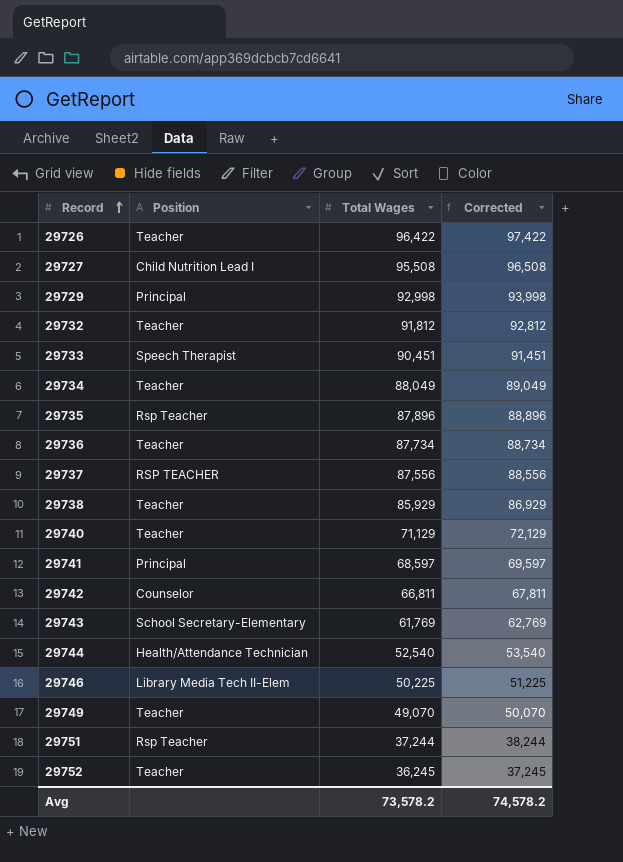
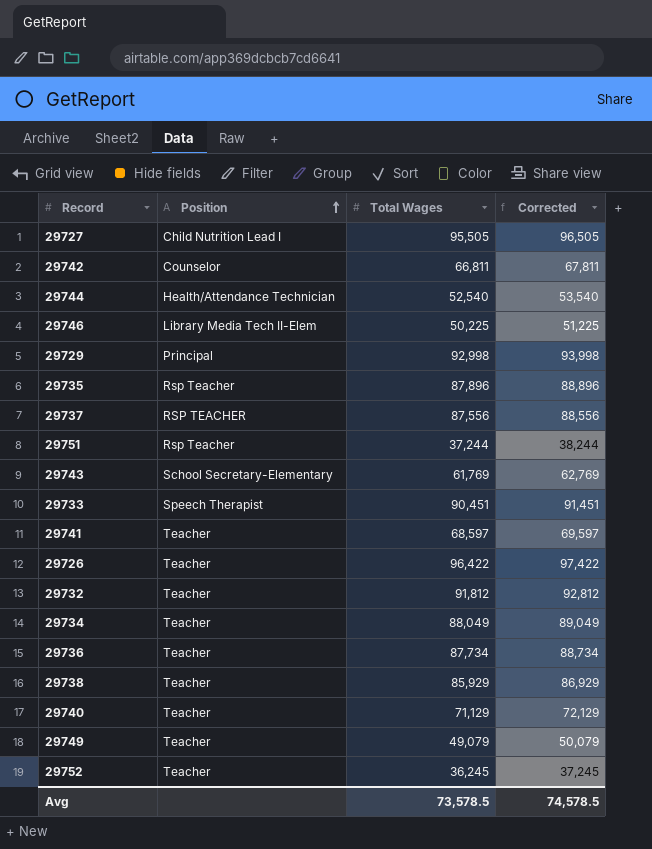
row order: Record ascending -> Position ascending
29727 | Total Wages: 95,508 -> 95,505
29727 | Corrected: 96,508 -> 96,505
29741 | Position: Principal -> Teacher
29749 | Total Wages: 49,070 -> 49,079
29749 | Corrected: 50,070 -> 50,079
Avg | Total Wages: 73,578.2 -> 73,578.5
Avg | Corrected: 74,578.2 -> 74,578.5

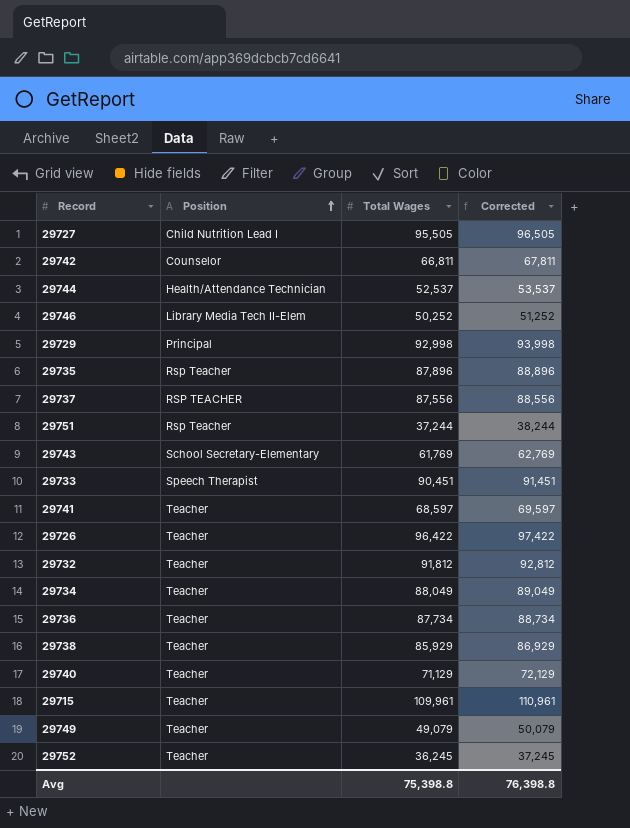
29744 | Total Wages: 52,540 -> 52,537
29744 | Corrected: 53,540 -> 53,537
29746 | Total Wages: 50,225 -> 50,252
29746 | Corrected: 51,225 -> 51,252
row 29715: none -> Teacher | 109,961 | 110,961
Avg | Total Wages: 73,578.5 -> 75,398.8
Avg | Corrected: 74,578.5 -> 76,398.8

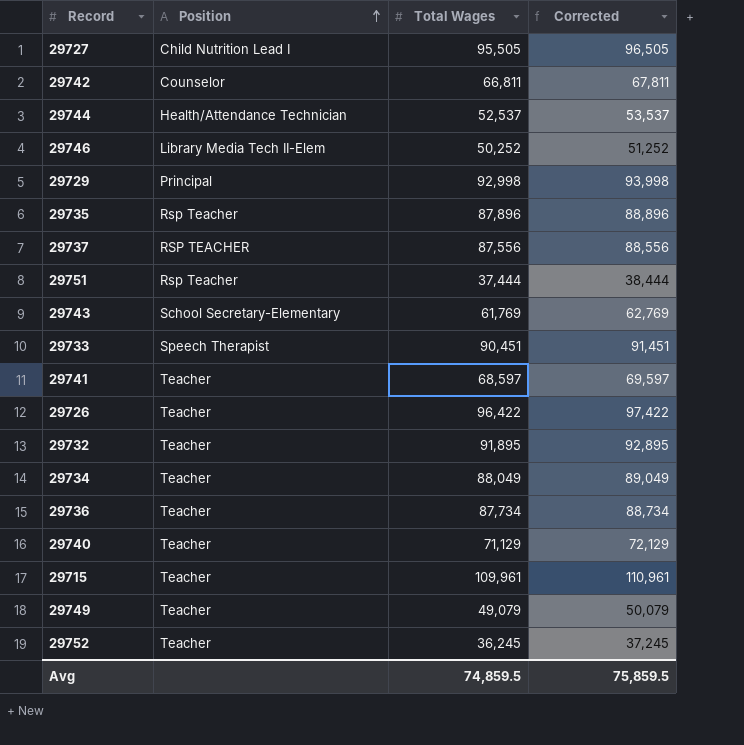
row 29738: Teacher | 85,929 | 86,929 -> none
29751 | Total Wages: 37,244 -> 37,444
29751 | Corrected: 38,244 -> 38,444
29732 | Total Wages: 91,812 -> 91,895
29732 | Corrected: 92,812 -> 92,895
Avg | Total Wages: 75,398.8 -> 74,859.5
Avg | Corrected: 76,398.8 -> 75,859.5

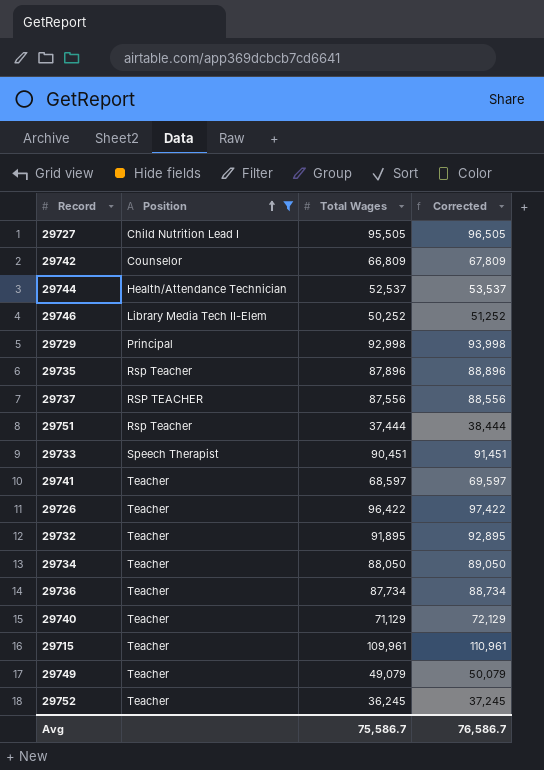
filter: none -> Position != School Secretary-Elementary
29742 | Total Wages: 66,811 -> 66,809
29742 | Corrected: 67,811 -> 67,809
29734 | Total Wages: 88,049 -> 88,050
29734 | Corrected: 89,049 -> 89,050
Avg | Total Wages: 74,859.5 -> 75,586.7
Avg | Corrected: 75,859.5 -> 76,586.7

